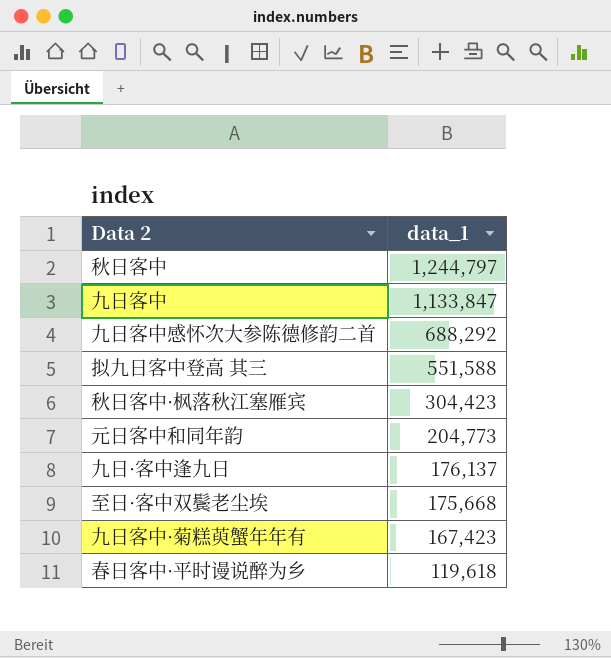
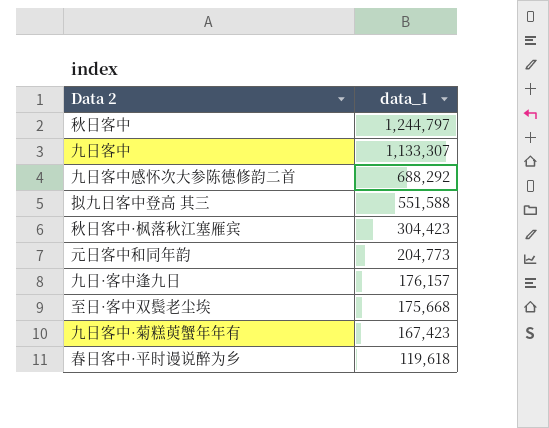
九日客中 | data_1: 1,133,847 -> 1,133,307
九日·客中逢九日 | data_1: 176,137 -> 176,157

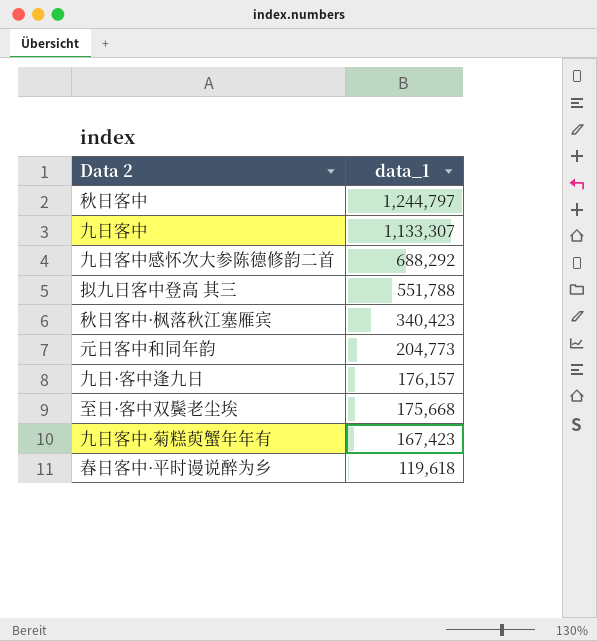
拟九日客中登高 其三 | data_1: 551,588 -> 551,788
秋日客中·枫落秋江塞雁宾 | data_1: 304,423 -> 340,423

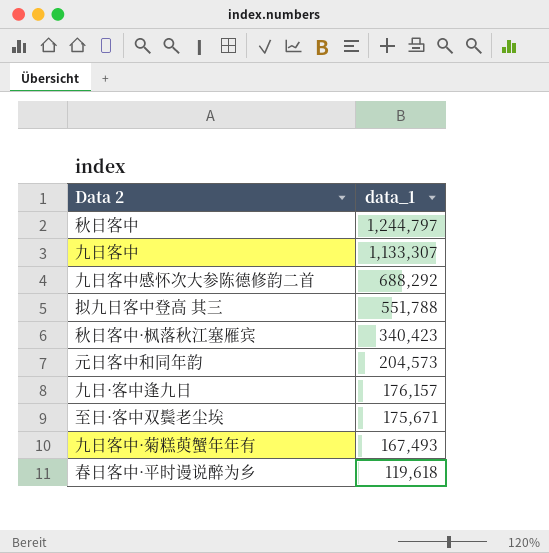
元日客中和同年韵 | data_1: 204,773 -> 204,573
至日·客中双鬓老尘埃 | data_1: 175,668 -> 175,671
九日客中·菊糕萸蟹年年有 | data_1: 167,423 -> 167,493

